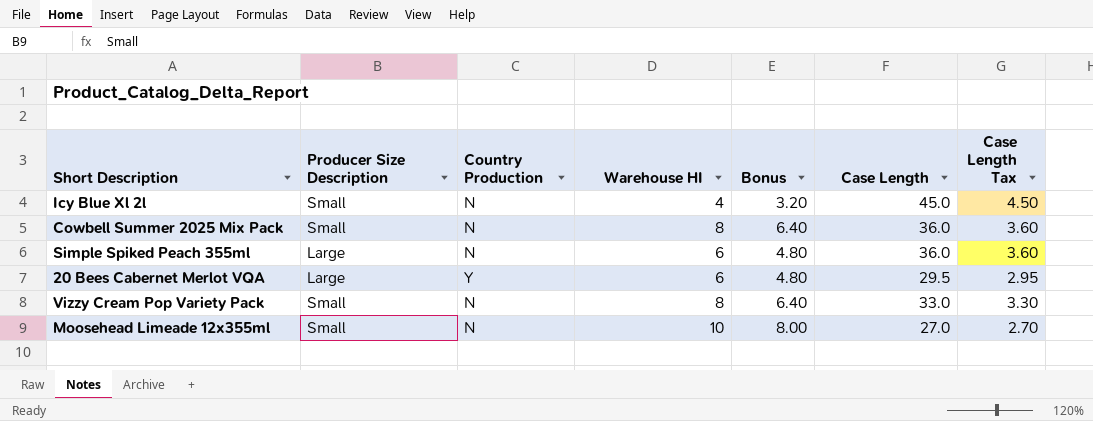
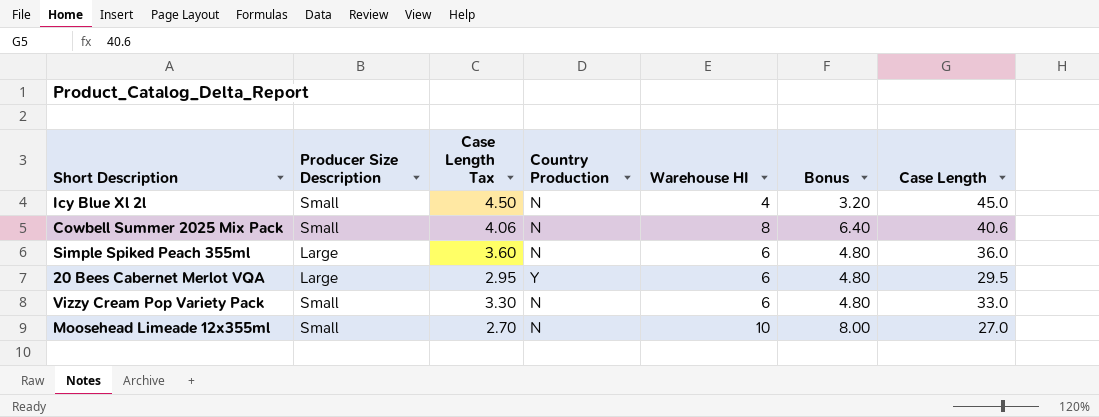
column Case Length Tax | position: 7 -> 3
Cowbell Summer 2025 Mix Pack | Case Length Tax: 3.60 -> 4.06
Cowbell Summer 2025 Mix Pack | Case Length: 36.0 -> 40.6
Vizzy Cream Pop Variety Pack | Warehouse HI: 8 -> 6
Vizzy Cream Pop Variety Pack | Bonus: 6.40 -> 4.80

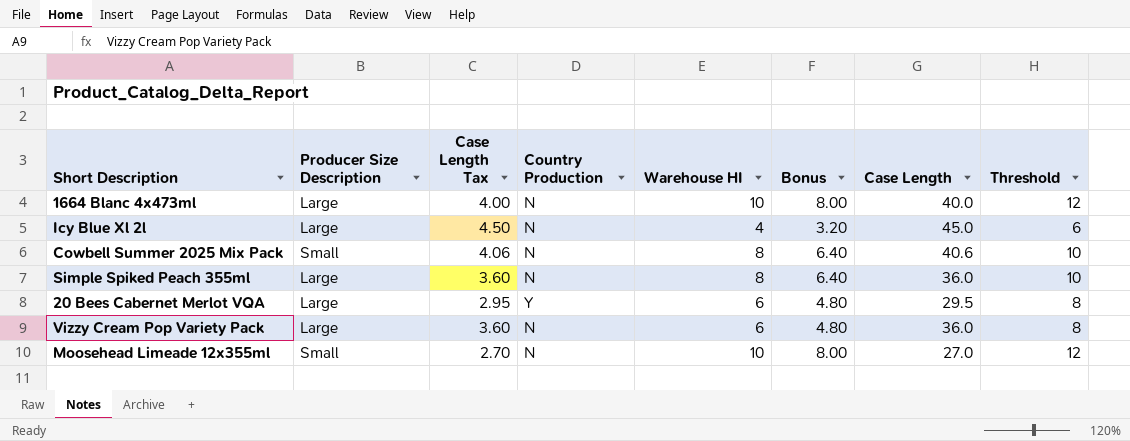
column Threshold | formula: none -> [Warehouse HI] + 2
row 1664 Blanc 4x473ml: none -> Large | 4.00 | N | 10 | 8.00 | 40.0 | 12
Icy Blue Xl 2l | Producer Size Description: Small -> Large
Simple Spiked Peach 355ml | Warehouse HI: 6 -> 8
Simple Spiked Peach 355ml | Bonus: 4.80 -> 6.40
Vizzy Cream Pop Variety Pack | Producer Size Description: Small -> Large
Vizzy Cream Pop Variety Pack | Case Length Tax: 3.30 -> 3.60
Vizzy Cream Pop Variety Pack | Case Length: 33.0 -> 36.0

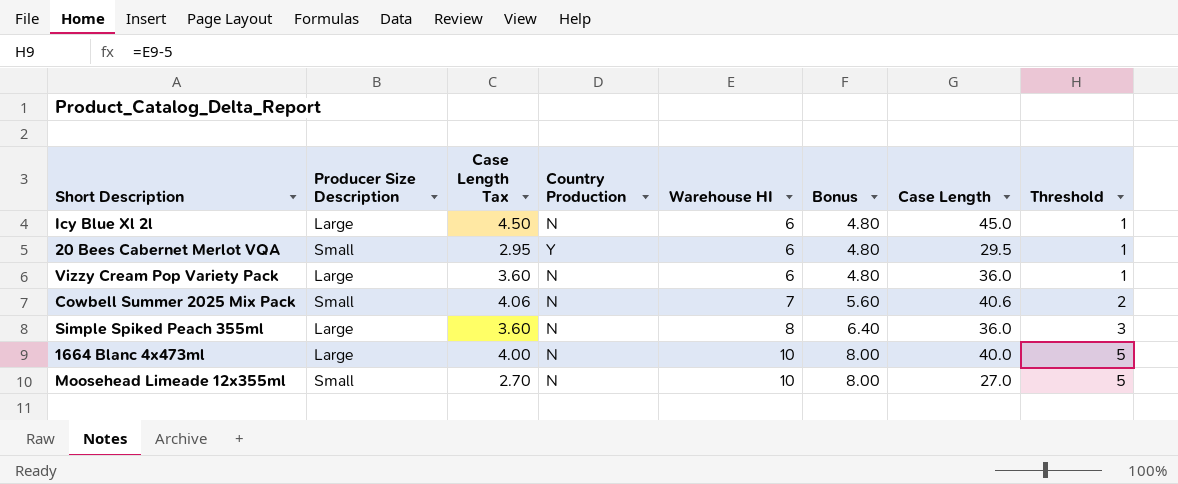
row order: none -> Warehouse HI ascending
column Threshold | formula: [Warehouse HI] + 2 -> [Warehouse HI] - 5
Icy Blue Xl 2l | Warehouse HI: 4 -> 6
Icy Blue Xl 2l | Bonus: 3.20 -> 4.80
20 Bees Cabernet Merlot VQA | Producer Size Description: Large -> Small
Cowbell Summer 2025 Mix Pack | Warehouse HI: 8 -> 7
Cowbell Summer 2025 Mix Pack | Bonus: 6.40 -> 5.60

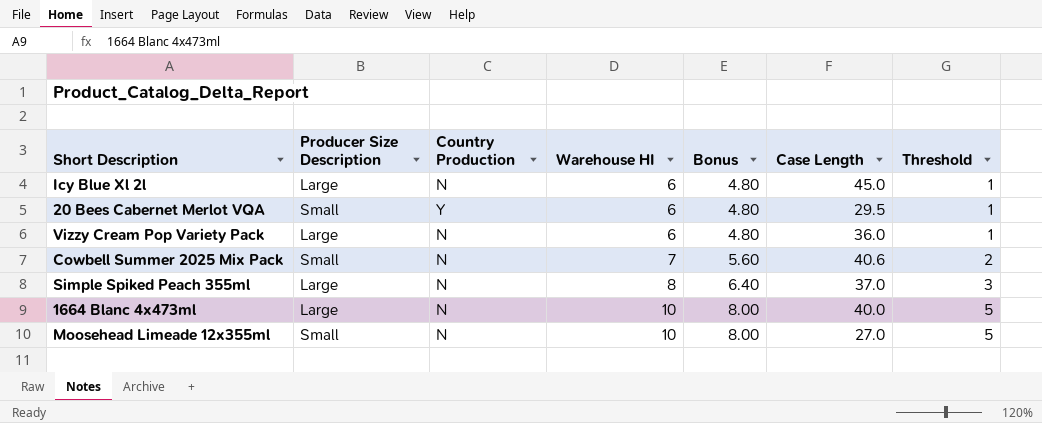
column Case Length Tax | formula: [Case Length] * 0.1 -> none
Simple Spiked Peach 355ml | Case Length: 36.0 -> 37.0

